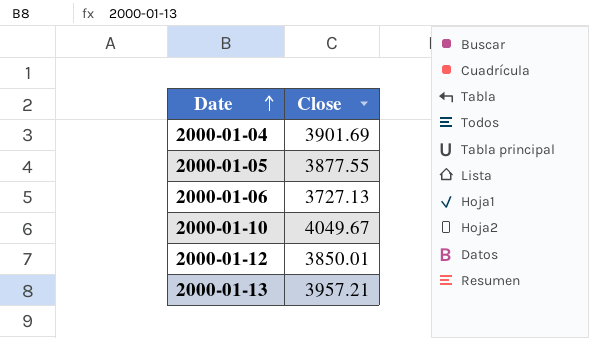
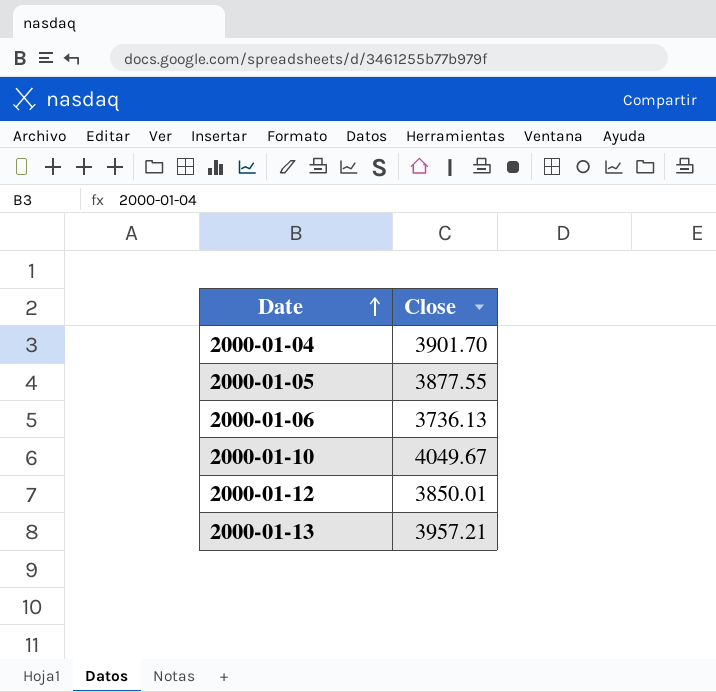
2000-01-04 | Close: 3901.69 -> 3901.70
2000-01-06 | Close: 3727.13 -> 3736.13

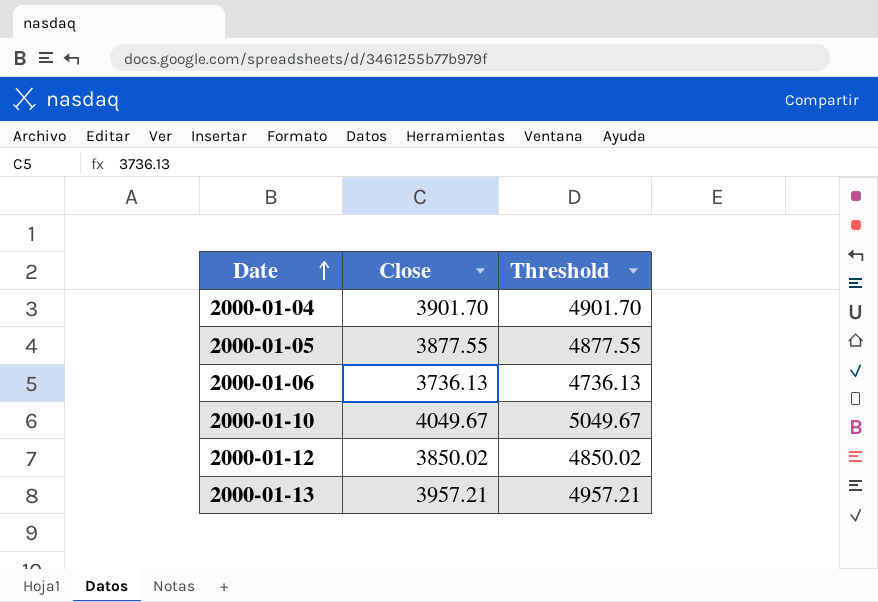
column Threshold | formula: none -> [Close] + 1000
2000-01-12 | Close: 3850.01 -> 3850.02

